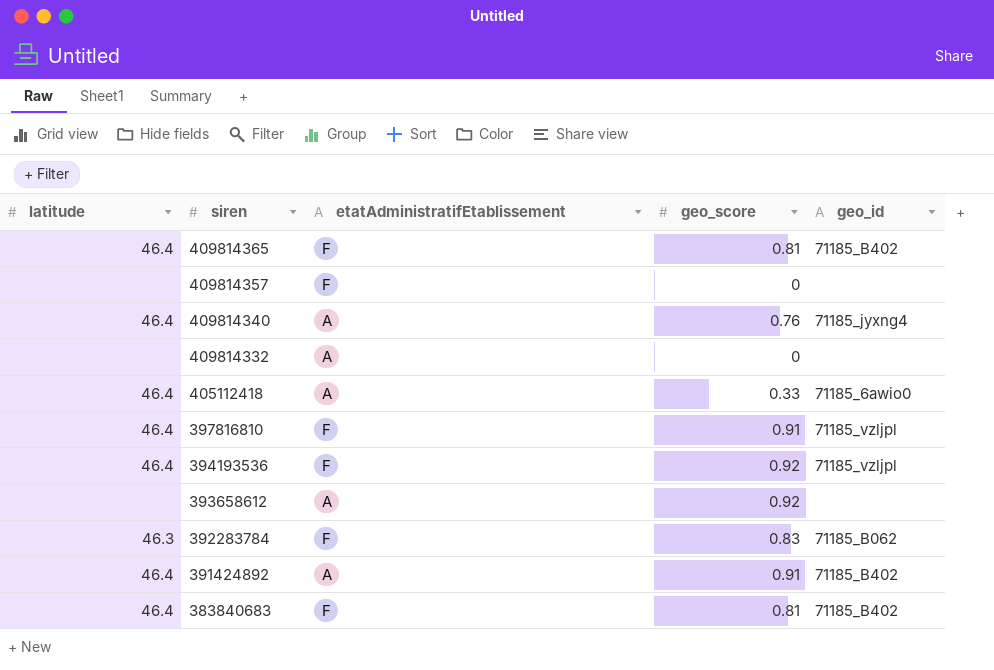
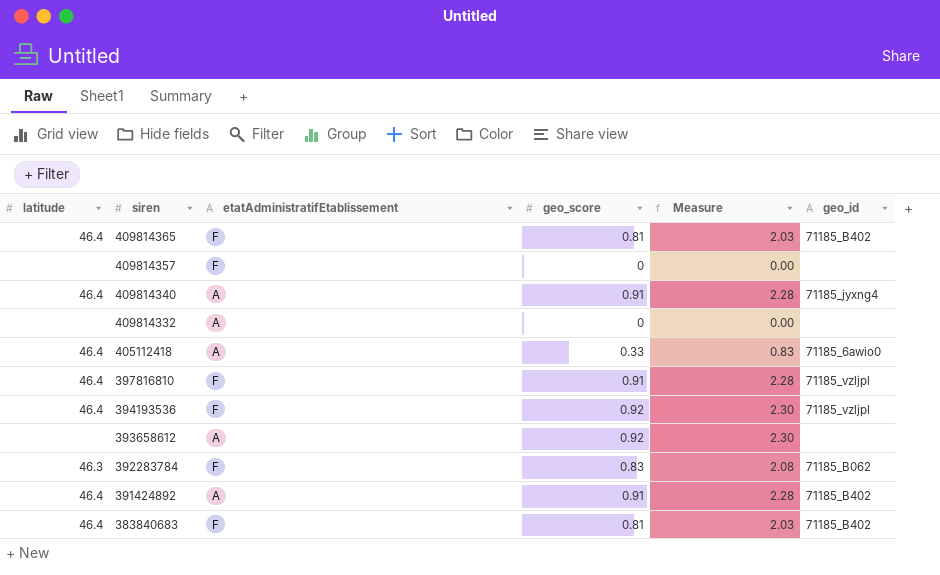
column Measure | formula: none -> [geo_score] * 2.5
409814340 | geo_score: 0.76 -> 0.91

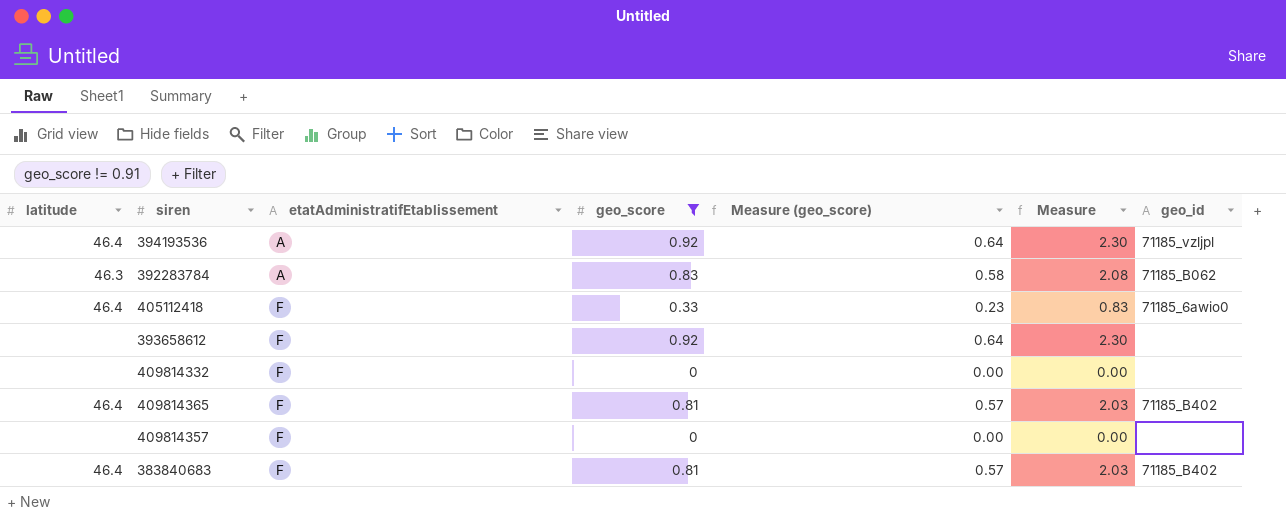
filter: none -> geo_score != 0.91
row order: siren descending -> etatAdministratifEtablissement ascending
column Measure (geo_score) | formula: none -> [geo_score] * 0.7
394193536 | etatAdministratifEtablissement: F -> A
392283784 | etatAdministratifEtablissement: F -> A
405112418 | etatAdministratifEtablissement: A -> F
393658612 | etatAdministratifEtablissement: A -> F
409814332 | etatAdministratifEtablissement: A -> F

